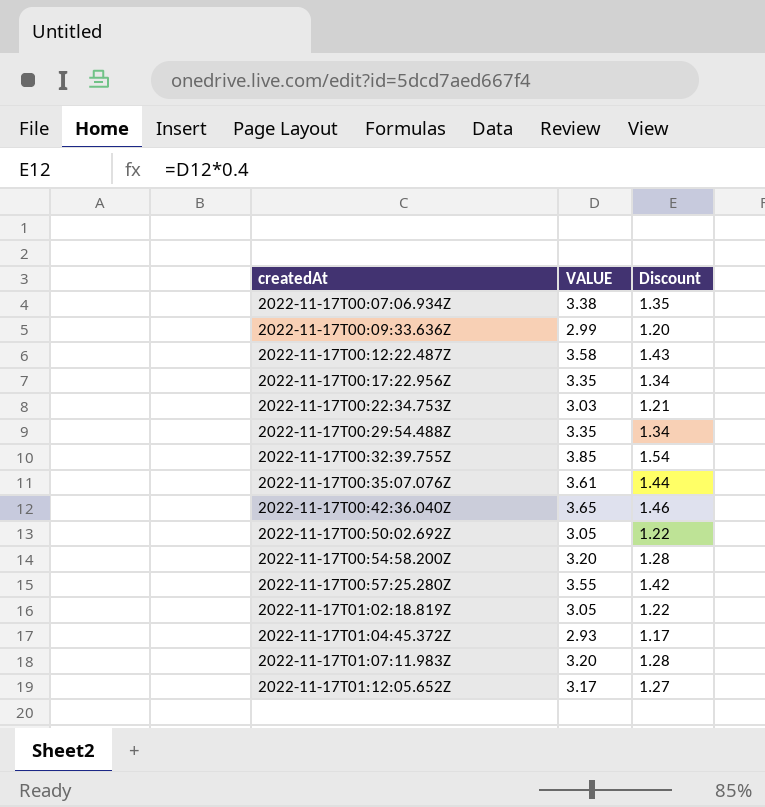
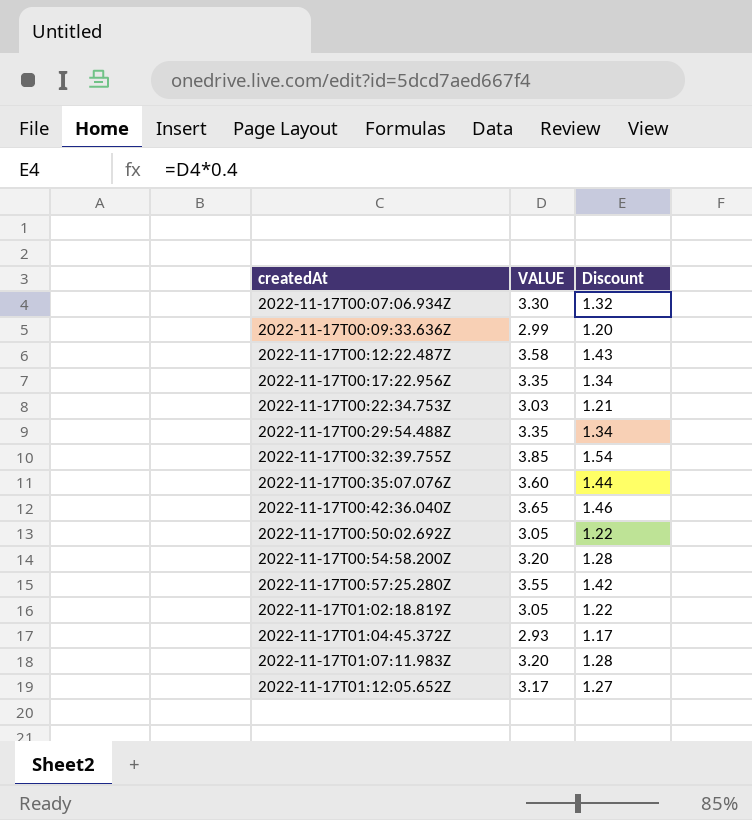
2022-11-17T00:07:06.934Z | VALUE: 3.38 -> 3.30
2022-11-17T00:07:06.934Z | Discount: 1.35 -> 1.32
2022-11-17T00:35:07.076Z | VALUE: 3.61 -> 3.60

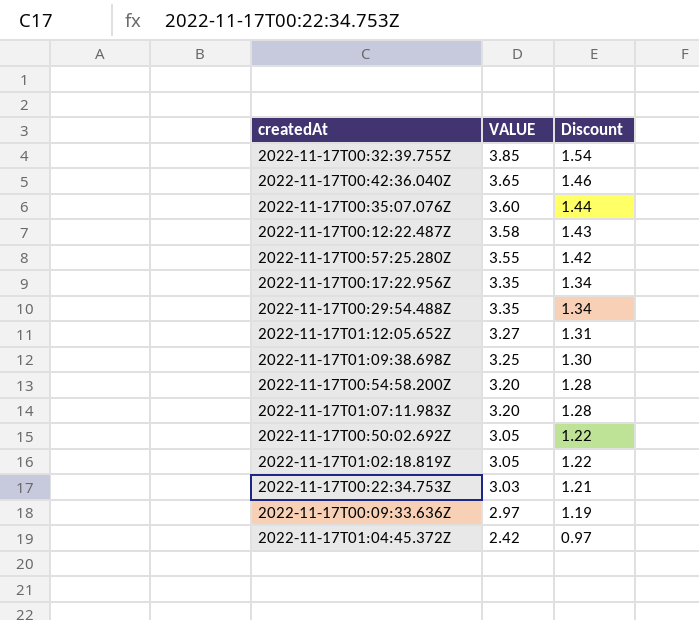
row order: createdAt ascending -> VALUE descending
row 2022-11-17T00:07:06.934Z: 3.30 | 1.32 -> none
2022-11-17T01:12:05.652Z | VALUE: 3.17 -> 3.27
2022-11-17T01:12:05.652Z | Discount: 1.27 -> 1.31
row 2022-11-17T01:09:38.698Z: none -> 3.25 | 1.30
2022-11-17T00:09:33.636Z | VALUE: 2.99 -> 2.97
2022-11-17T00:09:33.636Z | Discount: 1.20 -> 1.19
2022-11-17T01:04:45.372Z | VALUE: 2.93 -> 2.42
2022-11-17T01:04:45.372Z | Discount: 1.17 -> 0.97

